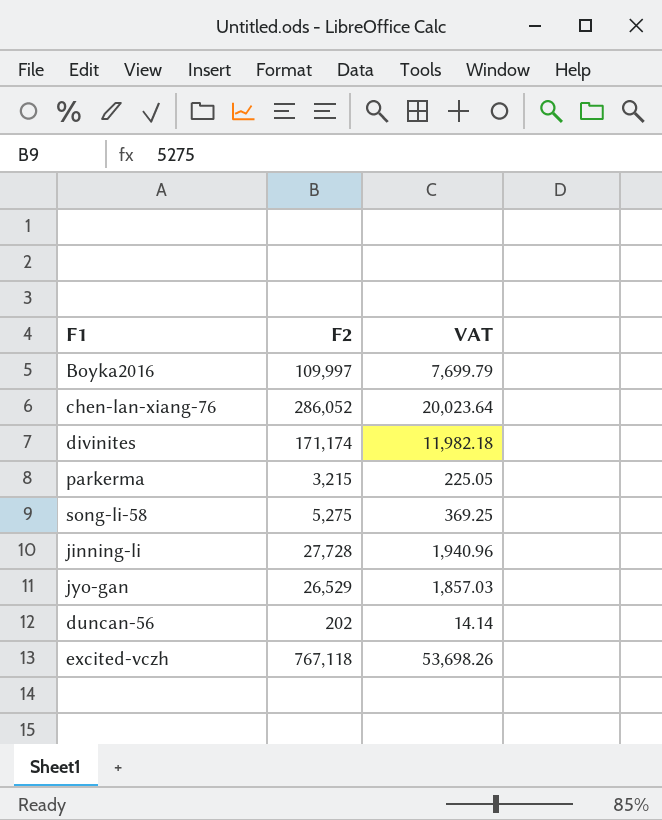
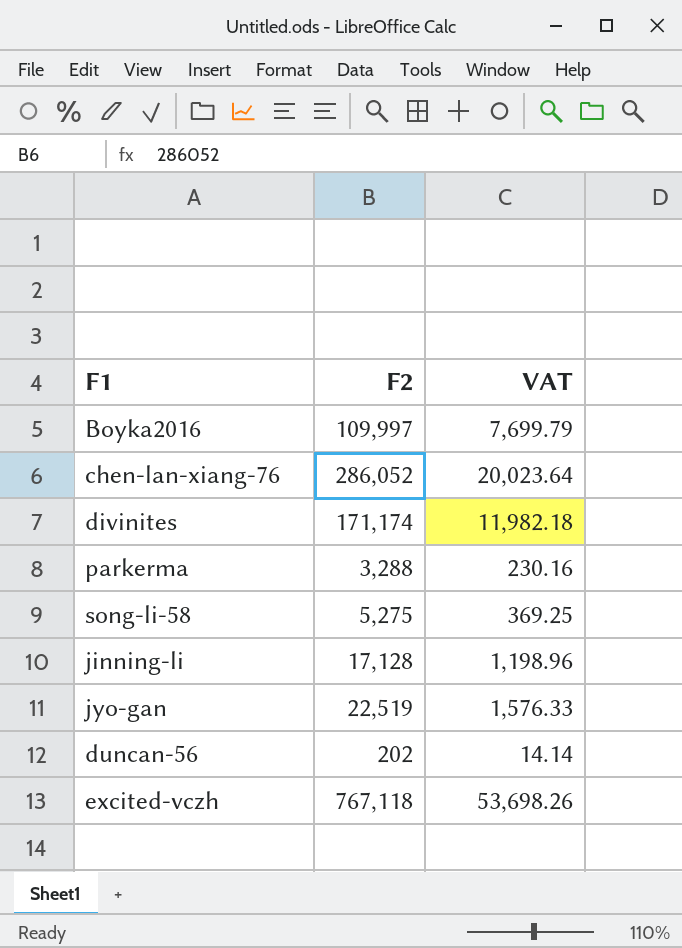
parkerma | F2: 3,215 -> 3,288
parkerma | VAT: 225.05 -> 230.16
jinning-li | F2: 27,728 -> 17,128
jinning-li | VAT: 1,940.96 -> 1,198.96
jyo-gan | F2: 26,529 -> 22,519
jyo-gan | VAT: 1,857.03 -> 1,576.33

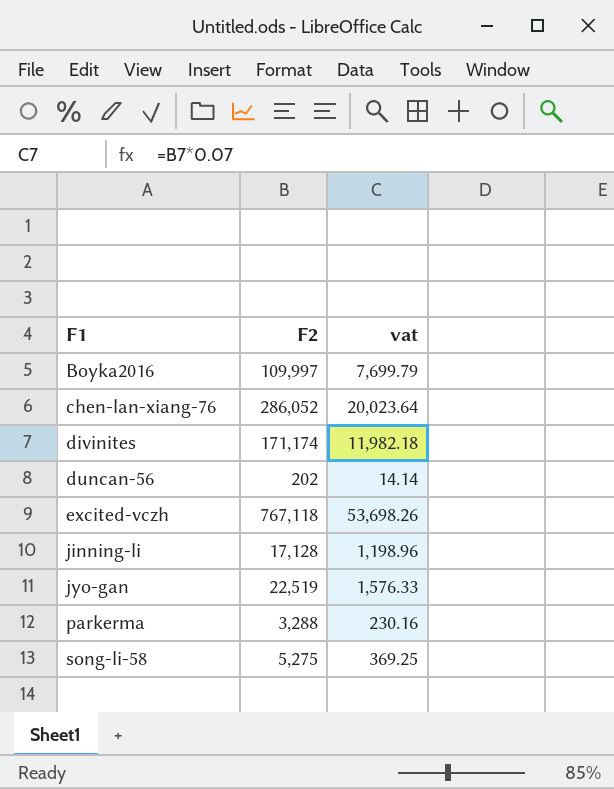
row order: none -> F1 ascending
column name: VAT -> vat

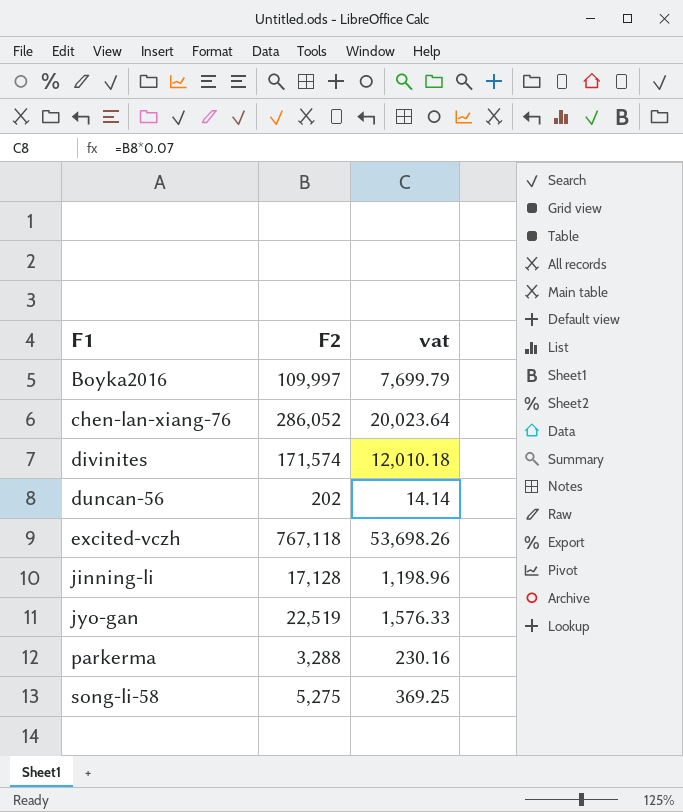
divinites | F2: 171,174 -> 171,574
divinites | vat: 11,982.18 -> 12,010.18

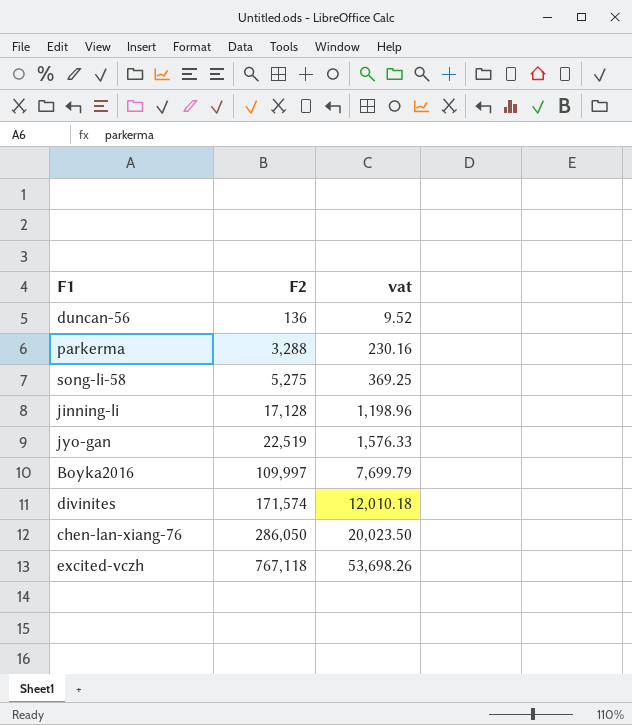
row order: F1 ascending -> F2 ascending
duncan-56 | F2: 202 -> 136
duncan-56 | vat: 14.14 -> 9.52
chen-lan-xiang-76 | F2: 286,052 -> 286,050
chen-lan-xiang-76 | vat: 20,023.64 -> 20,023.50

